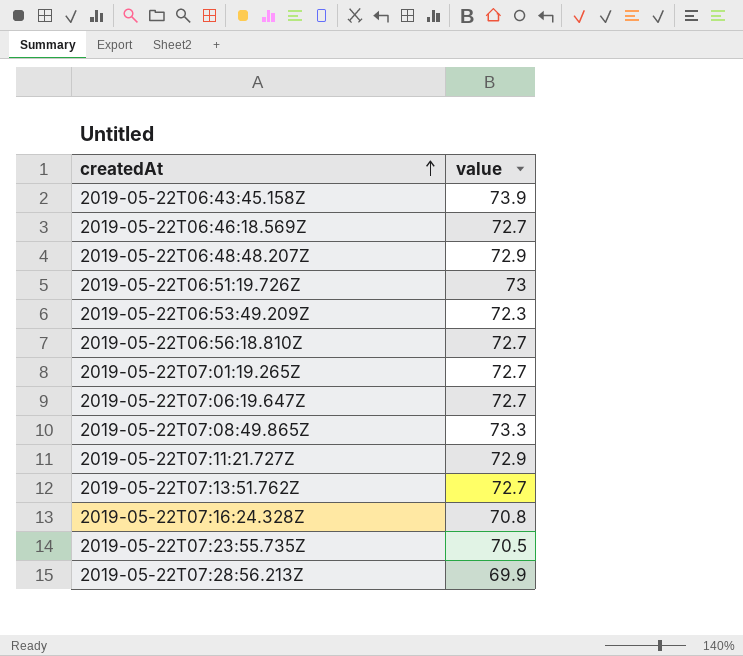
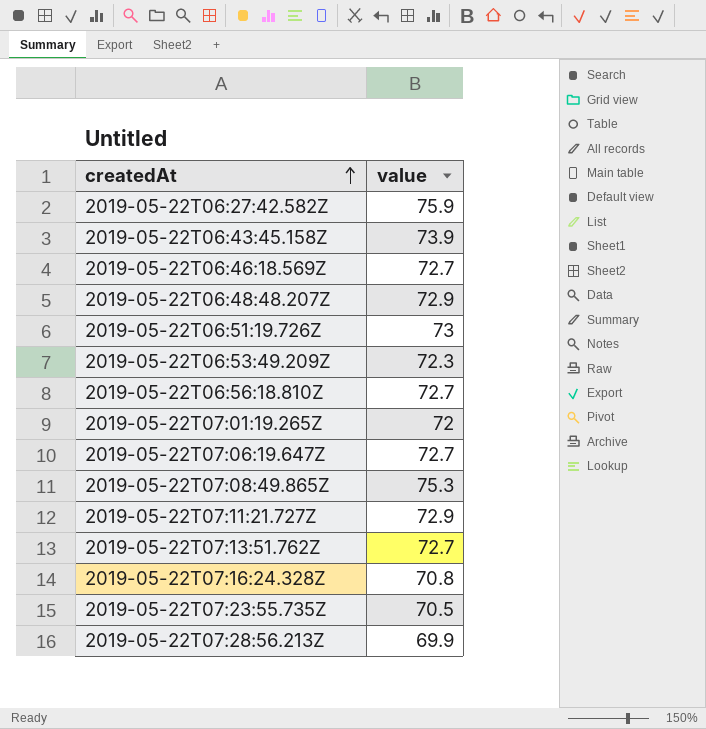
row 2019-05-22T06:27:42.582Z: none -> 75.9
2019-05-22T07:01:19.265Z | value: 72.7 -> 72
2019-05-22T07:08:49.865Z | value: 73.3 -> 75.3

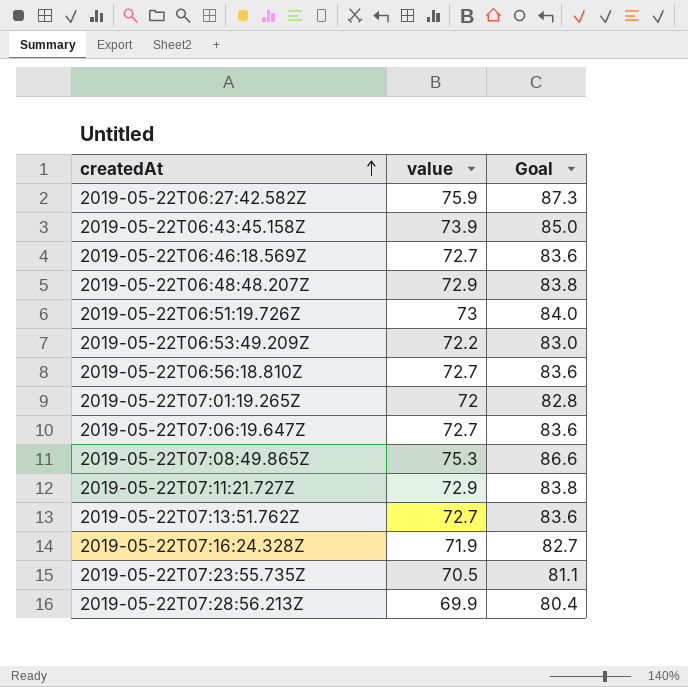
column Goal | formula: none -> [value] * 1.15
2019-05-22T06:53:49.209Z | value: 72.3 -> 72.2
2019-05-22T07:16:24.328Z | value: 70.8 -> 71.9

